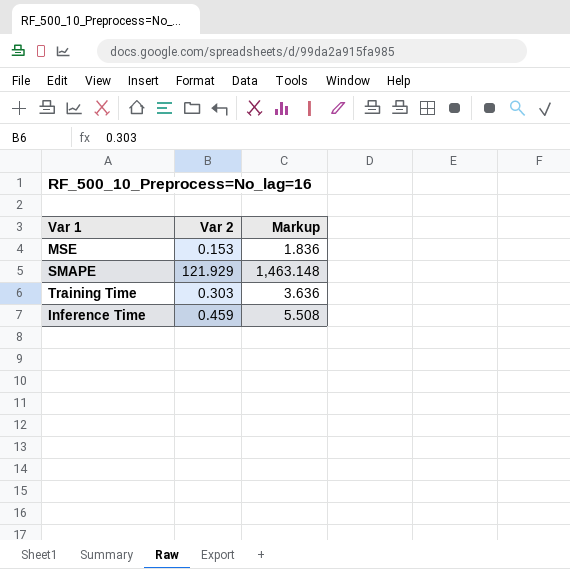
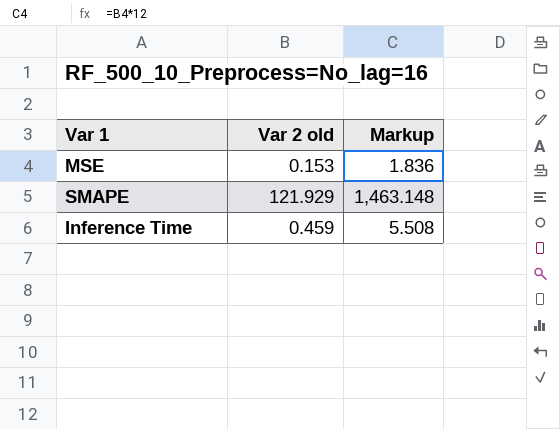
column name: Var 2 -> Var 2 old
row Training Time: 0.303 | 3.636 -> none

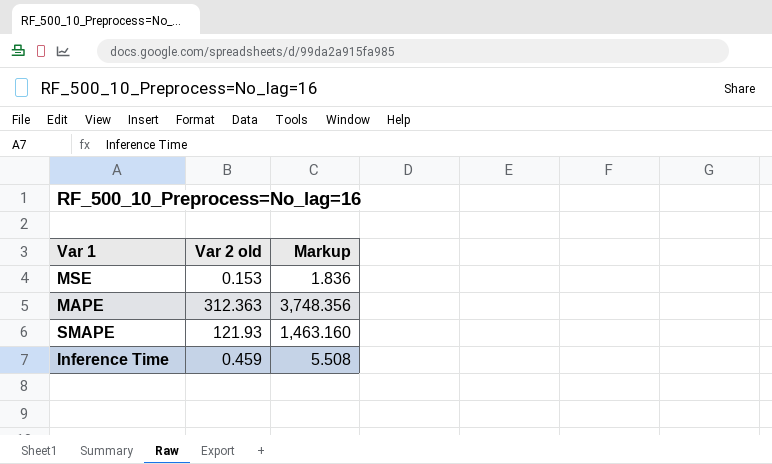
row MAPE: none -> 312.363 | 3,748.356
SMAPE | Var 2 old: 121.929 -> 121.93
SMAPE | Markup: 1,463.148 -> 1,463.160

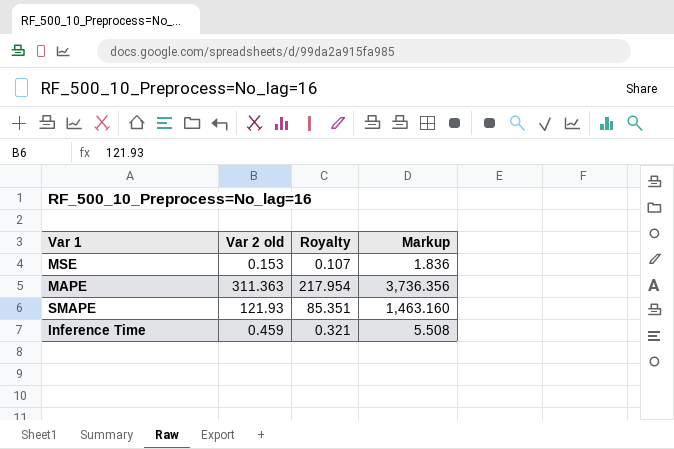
column Royalty | formula: none -> [Var 2 old] * 0.7
MAPE | Var 2 old: 312.363 -> 311.363
MAPE | Markup: 3,748.356 -> 3,736.356

